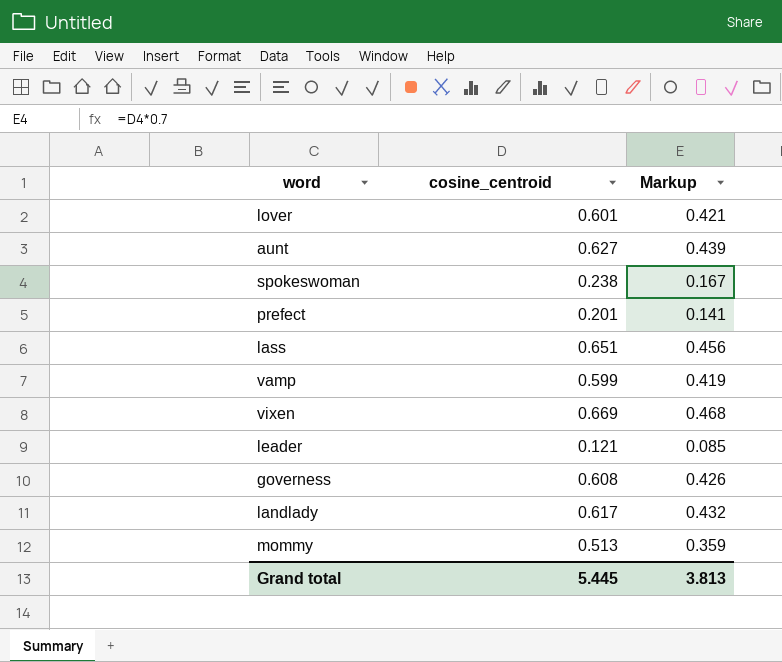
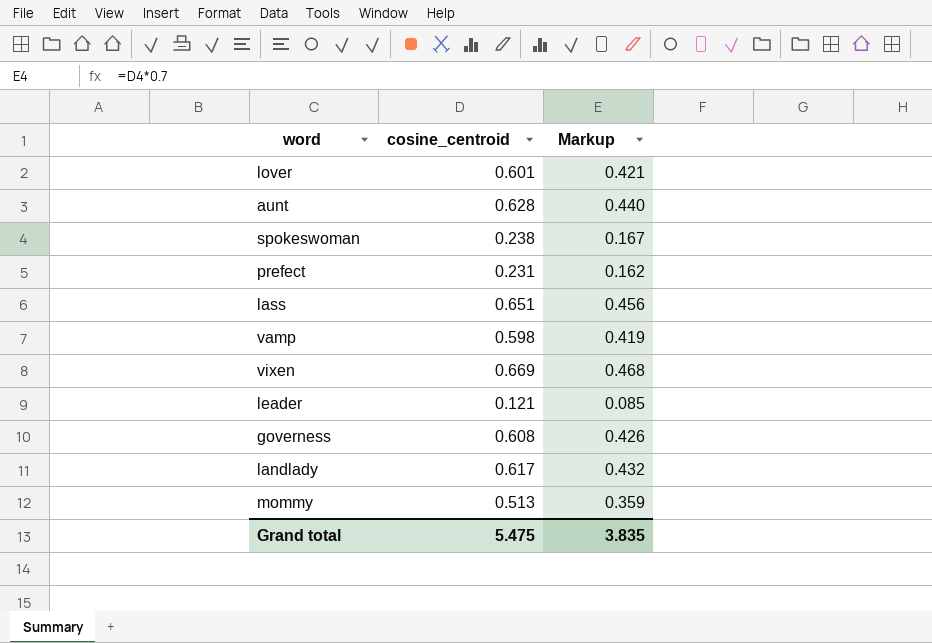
aunt | cosine_centroid: 0.627 -> 0.628
aunt | Markup: 0.439 -> 0.440
prefect | cosine_centroid: 0.201 -> 0.231
prefect | Markup: 0.141 -> 0.162
vamp | cosine_centroid: 0.599 -> 0.598
Grand total | cosine_centroid: 5.445 -> 5.475
Grand total | Markup: 3.813 -> 3.835

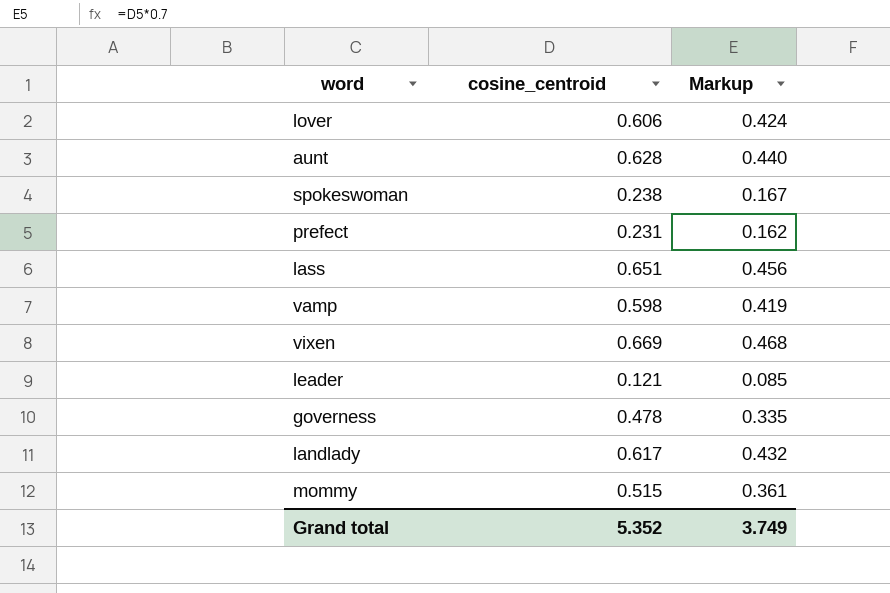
lover | cosine_centroid: 0.601 -> 0.606
lover | Markup: 0.421 -> 0.424
governess | cosine_centroid: 0.608 -> 0.478
governess | Markup: 0.426 -> 0.335
mommy | cosine_centroid: 0.513 -> 0.515
mommy | Markup: 0.359 -> 0.361
Grand total | cosine_centroid: 5.475 -> 5.352
Grand total | Markup: 3.835 -> 3.749

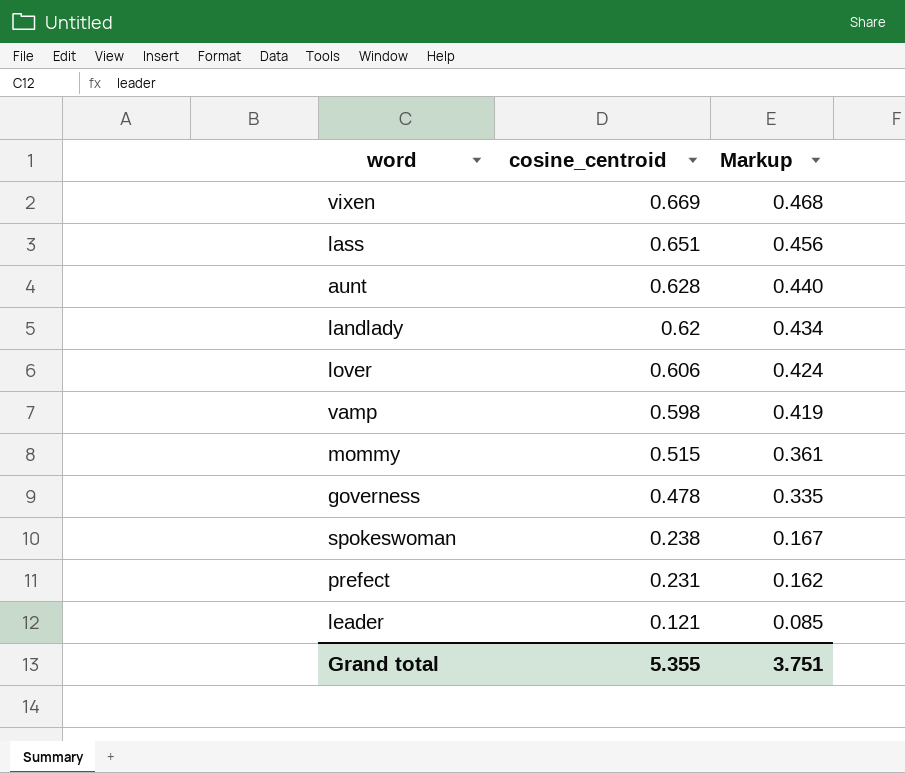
row order: none -> cosine_centroid descending
landlady | cosine_centroid: 0.617 -> 0.62
landlady | Markup: 0.432 -> 0.434
Grand total | cosine_centroid: 5.352 -> 5.355
Grand total | Markup: 3.749 -> 3.751

